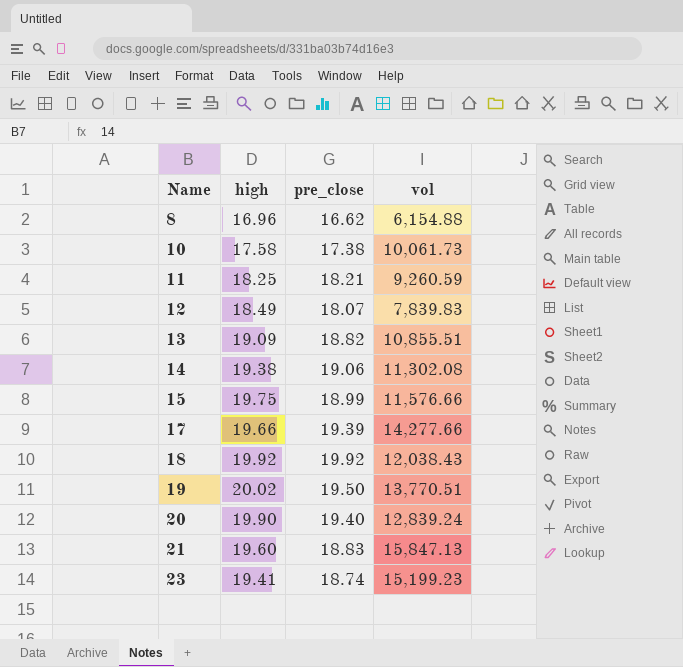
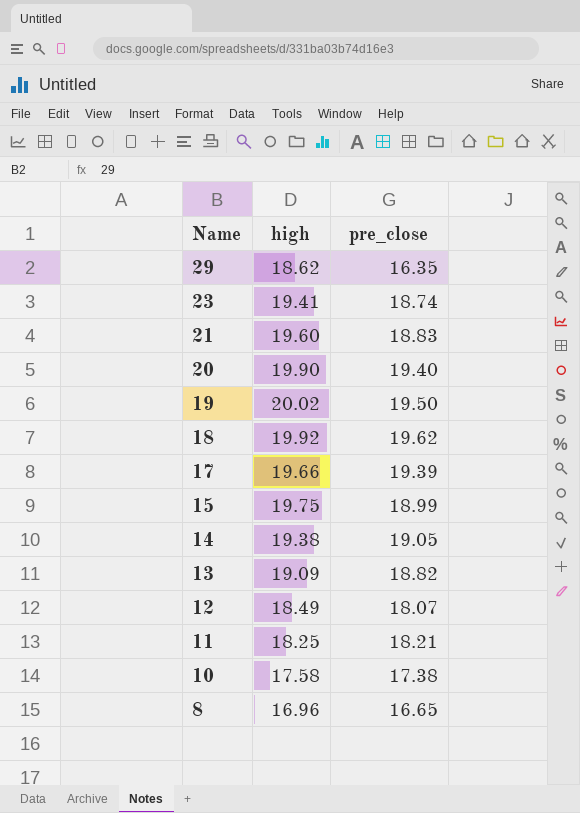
row order: Name ascending -> Name descending
column vol | position: 4 -> none
row 29: none -> 18.62 | 16.35
18 | pre_close: 19.92 -> 19.62
14 | pre_close: 19.06 -> 19.05
8 | pre_close: 16.62 -> 16.65

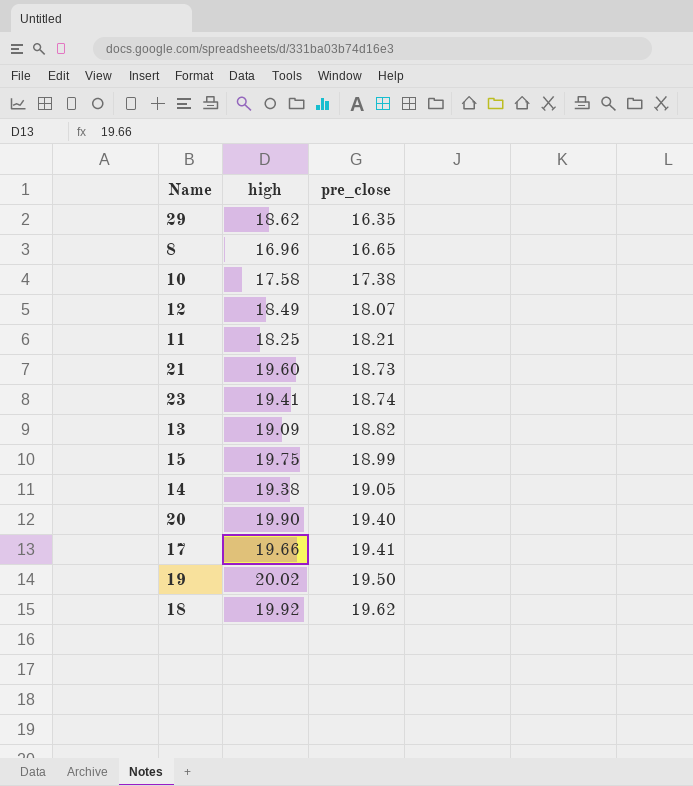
row order: Name descending -> pre_close ascending
21 | pre_close: 18.83 -> 18.73
17 | pre_close: 19.39 -> 19.41

